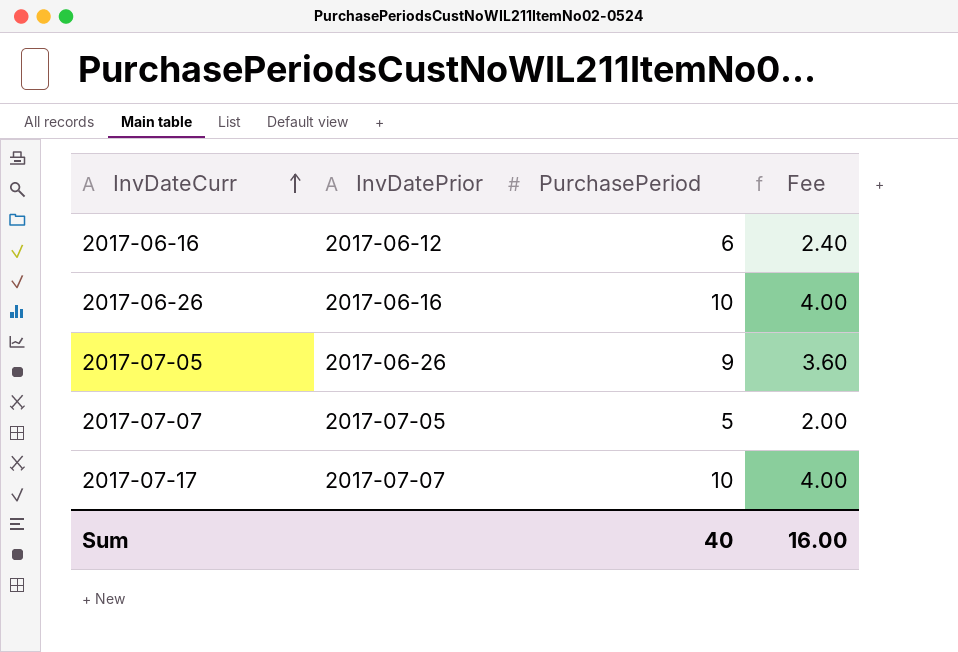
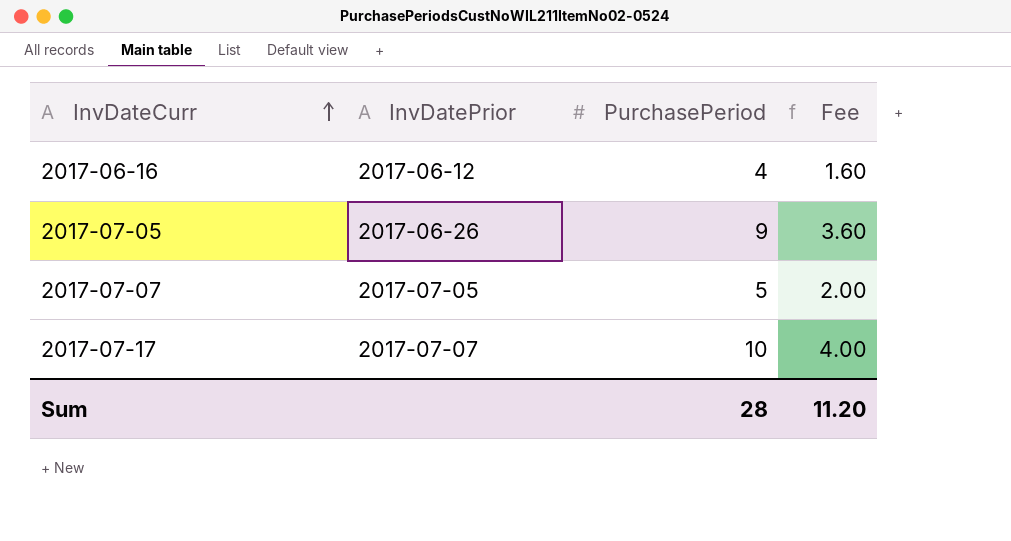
row 2017-06-26: 2017-06-16 | 10 | 4.00 -> none
2017-06-16 | PurchasePeriod: 6 -> 4
2017-06-16 | Fee: 2.40 -> 1.60
Sum | PurchasePeriod: 40 -> 28
Sum | Fee: 16.00 -> 11.20

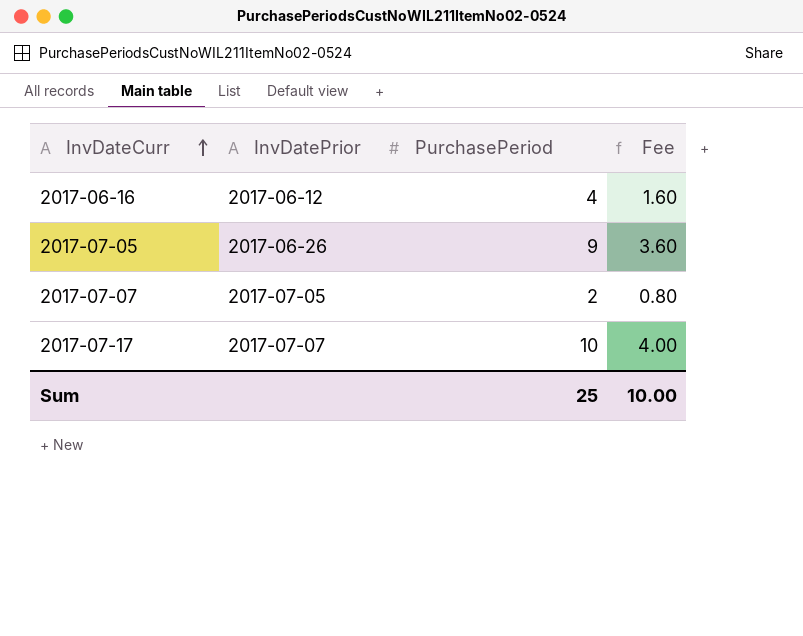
2017-07-07 | PurchasePeriod: 5 -> 2
2017-07-07 | Fee: 2.00 -> 0.80
Sum | PurchasePeriod: 28 -> 25
Sum | Fee: 11.20 -> 10.00

